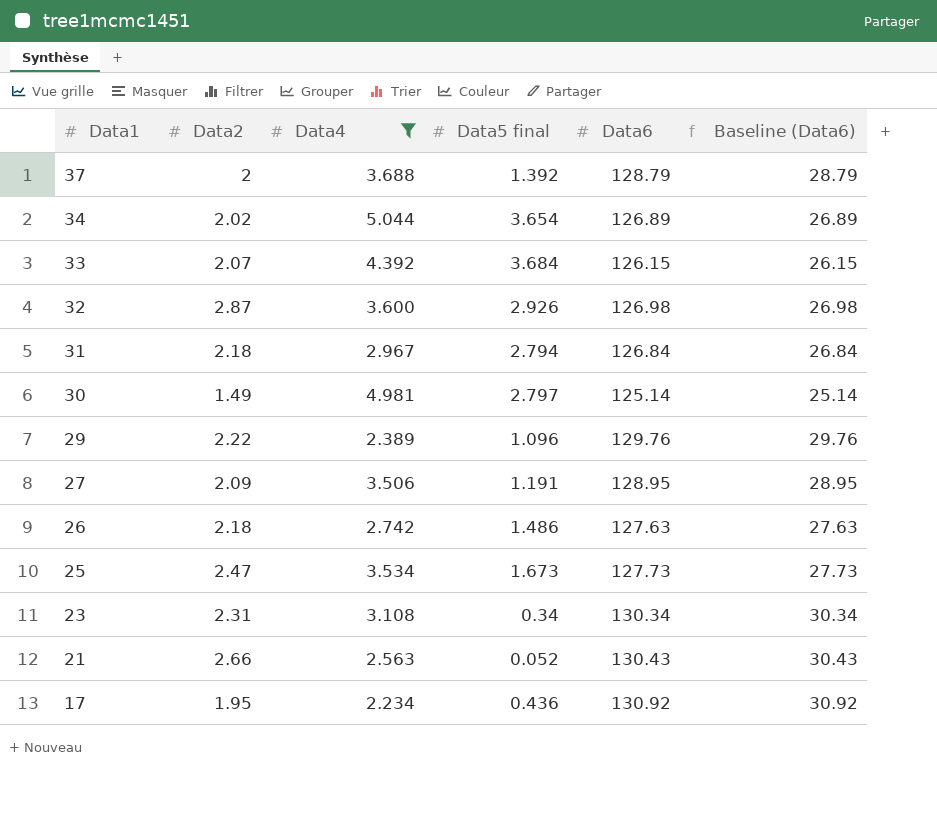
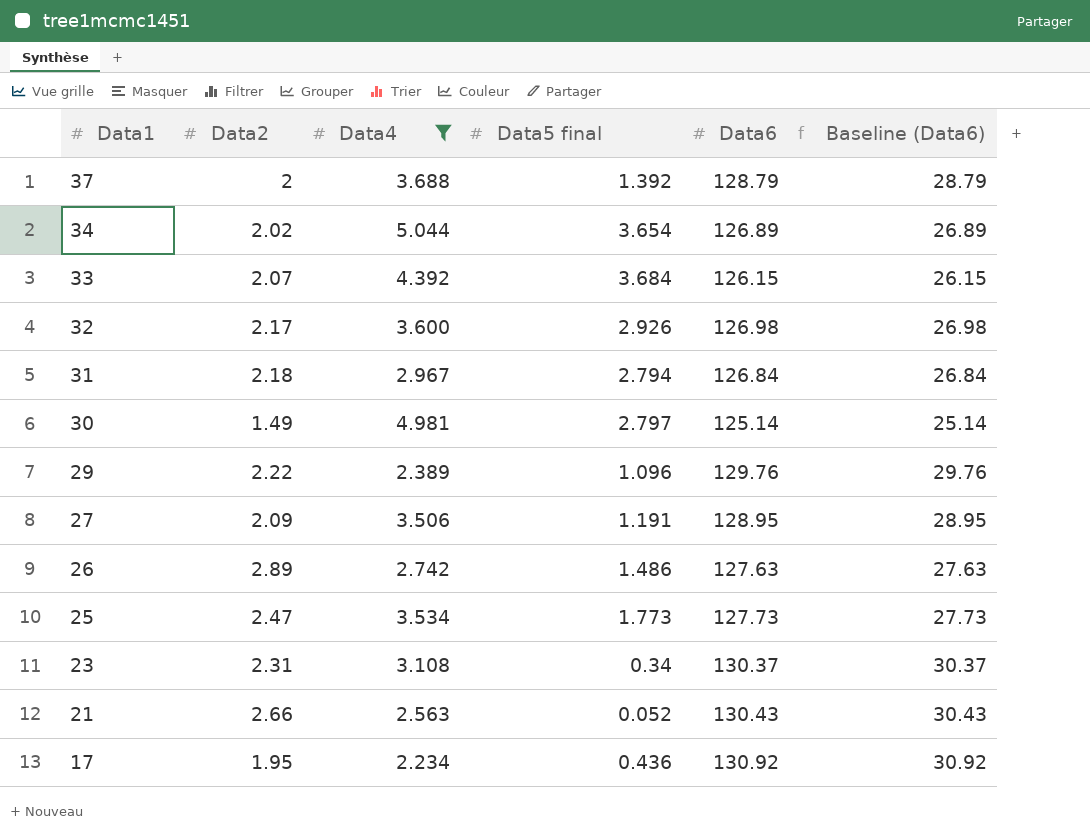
32 | Data2: 2.87 -> 2.17
26 | Data2: 2.18 -> 2.89
25 | Data5 final: 1.673 -> 1.773
23 | Data6: 130.34 -> 130.37
23 | Baseline (Data6): 30.34 -> 30.37

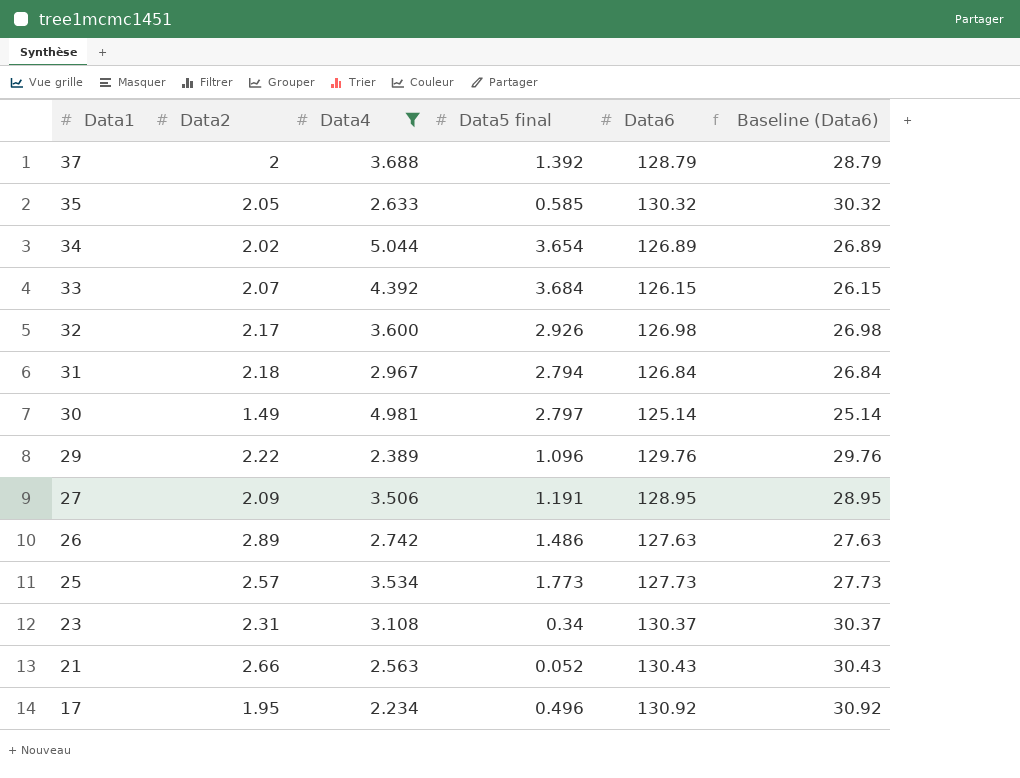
row 35: none -> 2.05 | 2.633 | 0.585 | 130.32 | 30.32
25 | Data2: 2.47 -> 2.57
17 | Data5 final: 0.436 -> 0.496

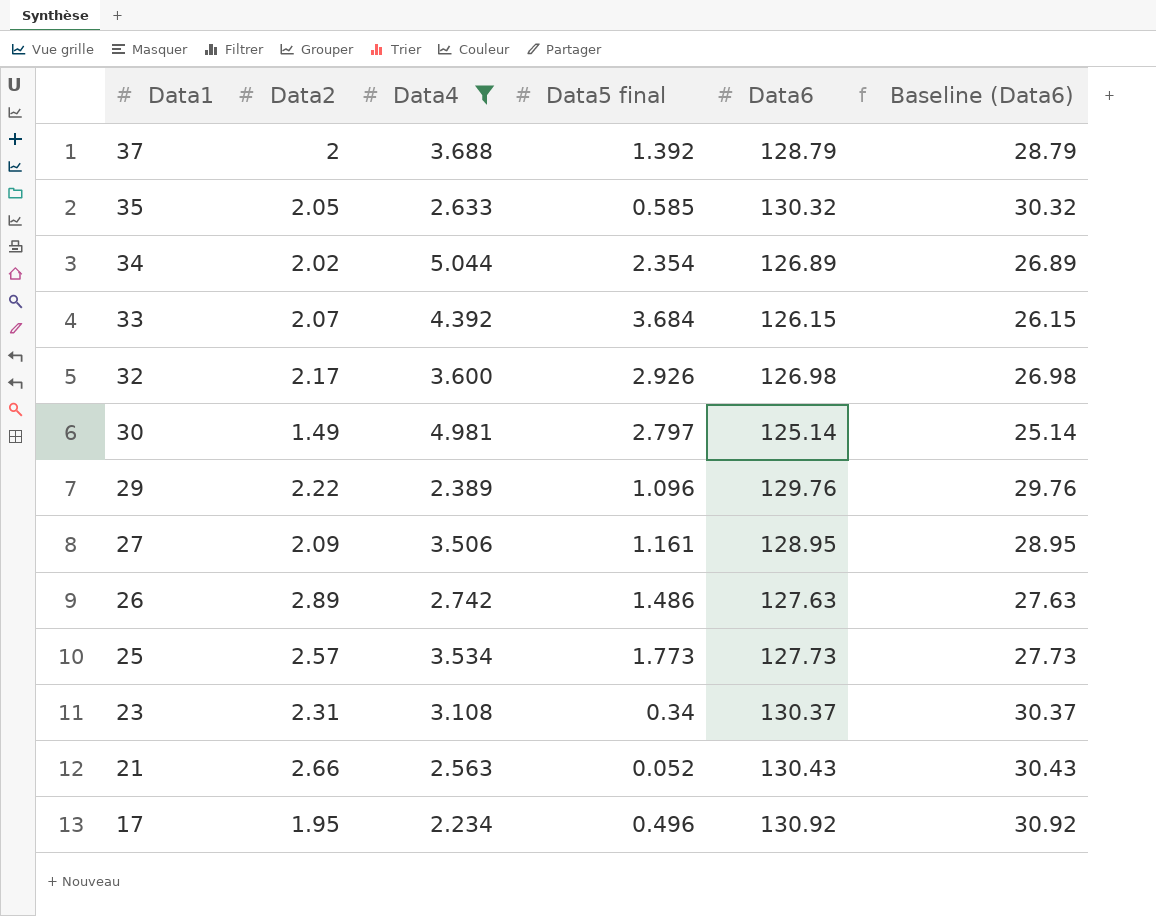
row 31: 2.18 | 2.967 | 2.794 | 126.84 | 26.84 -> none
34 | Data5 final: 3.654 -> 2.354
27 | Data5 final: 1.191 -> 1.161

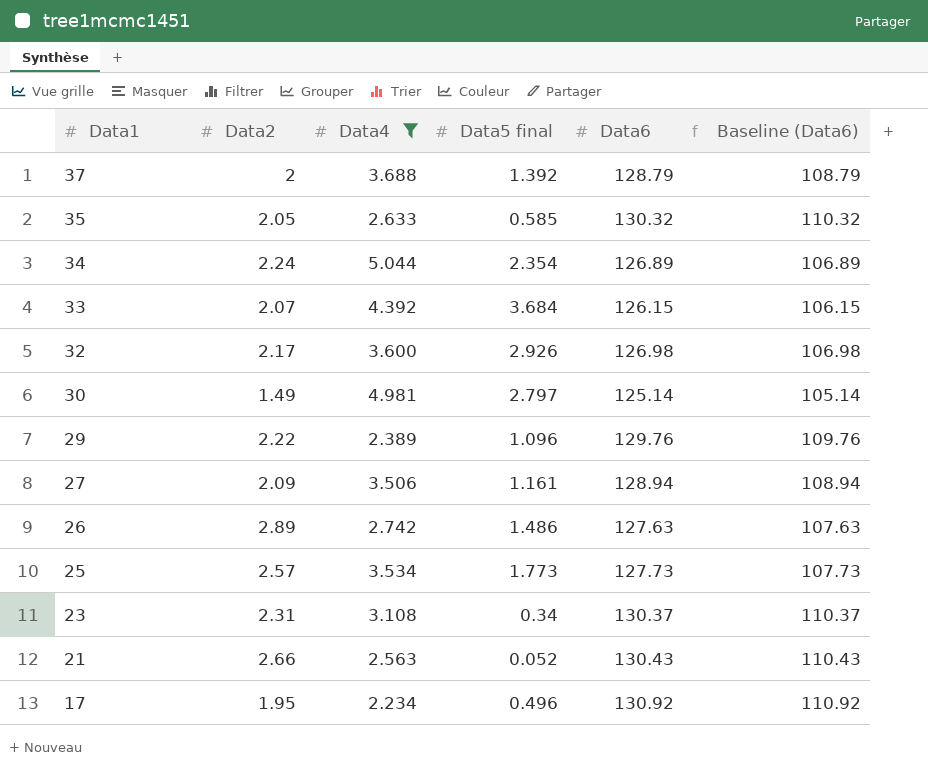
column Baseline (Data6) | formula: [Data6] - 100 -> [Data6] - 20
34 | Data2: 2.02 -> 2.24
27 | Data6: 128.95 -> 128.94

